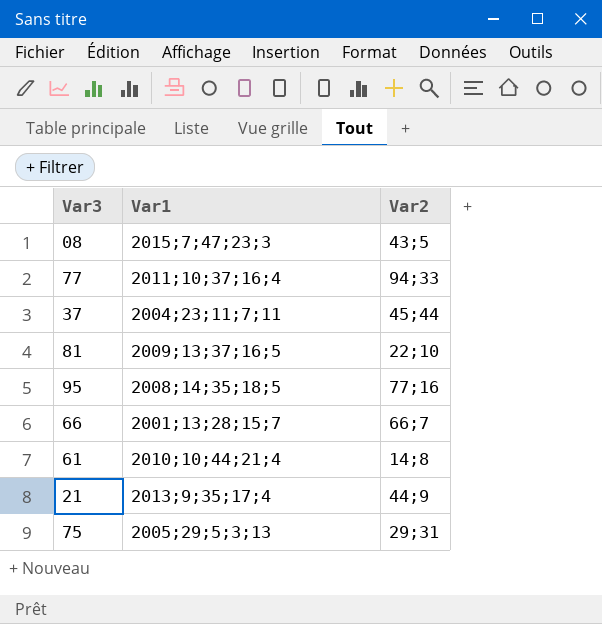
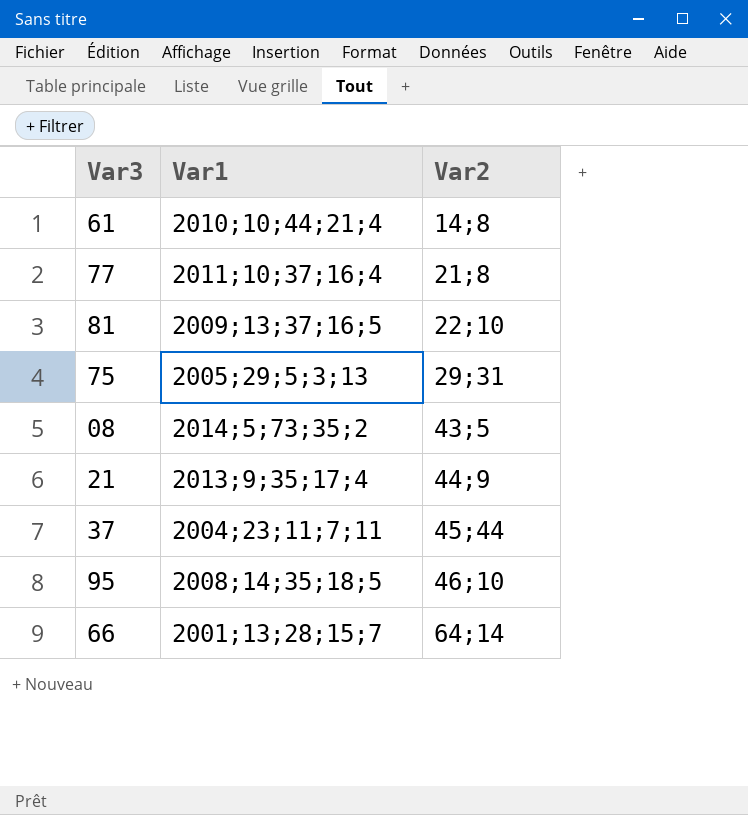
row order: none -> Var2 ascending
77 | Var2: 94;33 -> 21;8
08 | Var1: 2015;7;47;23;3 -> 2014;5;73;35;2
95 | Var2: 77;16 -> 46;10
66 | Var2: 66;7 -> 64;14

